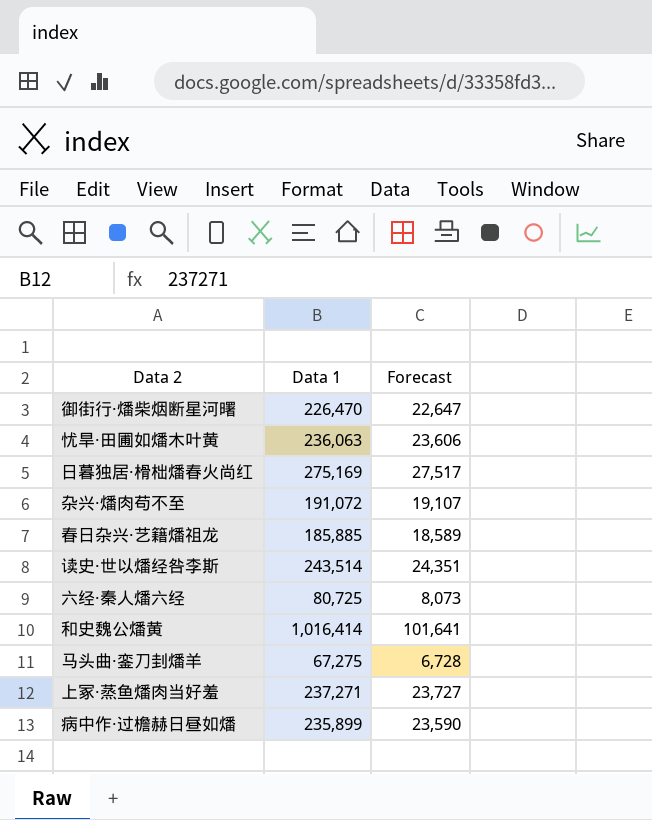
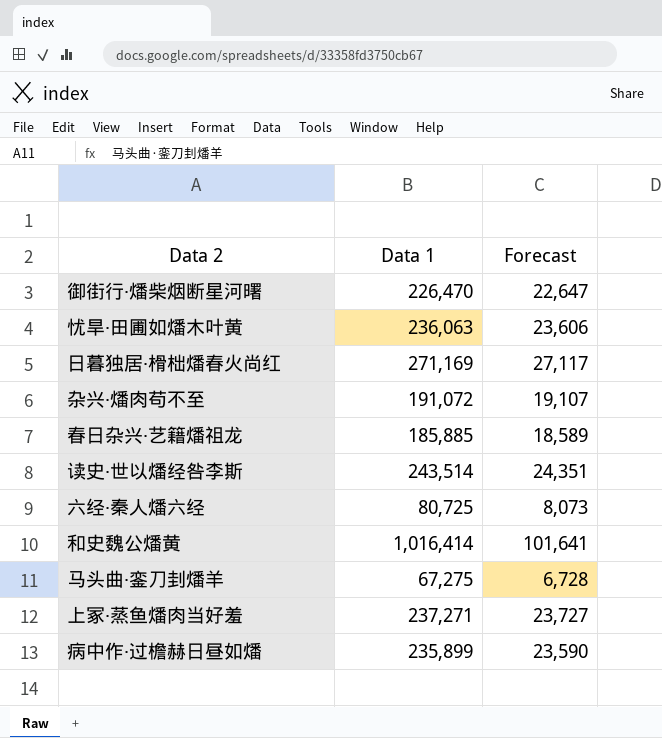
日暮独居·榾柮燔春火尚红 | Data 1: 275,169 -> 271,169
日暮独居·榾柮燔春火尚红 | Forecast: 27,517 -> 27,117

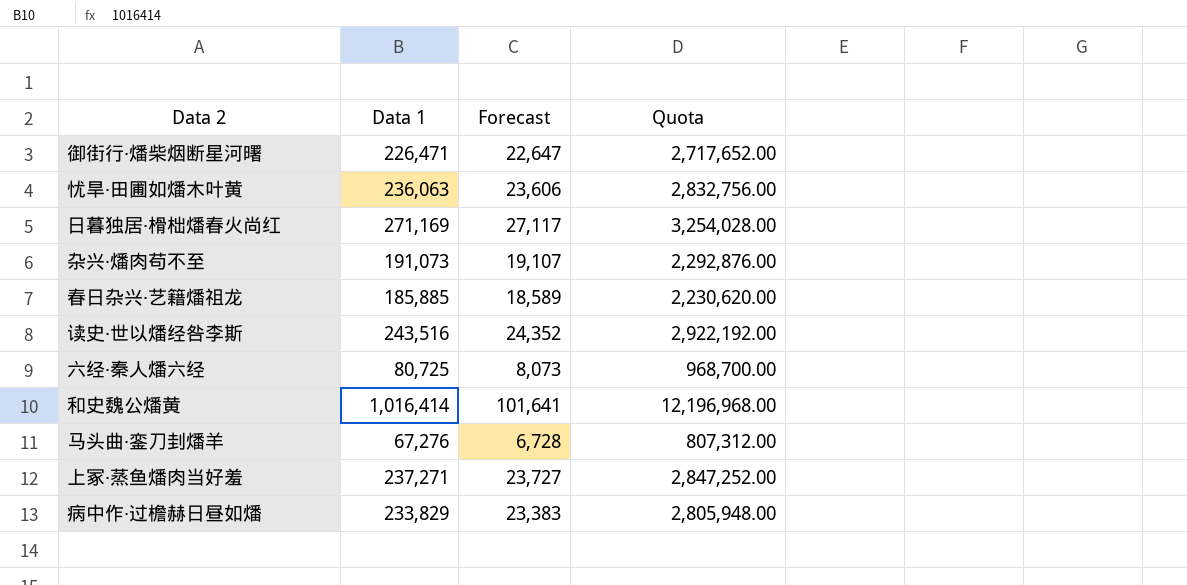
column Quota | formula: none -> [Data 1] * 12
御街行·燔柴烟断星河曙 | Data 1: 226,470 -> 226,471
杂兴·燔肉苟不至 | Data 1: 191,072 -> 191,073
读史·世以燔经咎李斯 | Data 1: 243,514 -> 243,516
读史·世以燔经咎李斯 | Forecast: 24,351 -> 24,352
马头曲·銮刀刲燔羊 | Data 1: 67,275 -> 67,276
病中作·过檐赫日昼如燔 | Data 1: 235,899 -> 233,829
病中作·过檐赫日昼如燔 | Forecast: 23,590 -> 23,383

